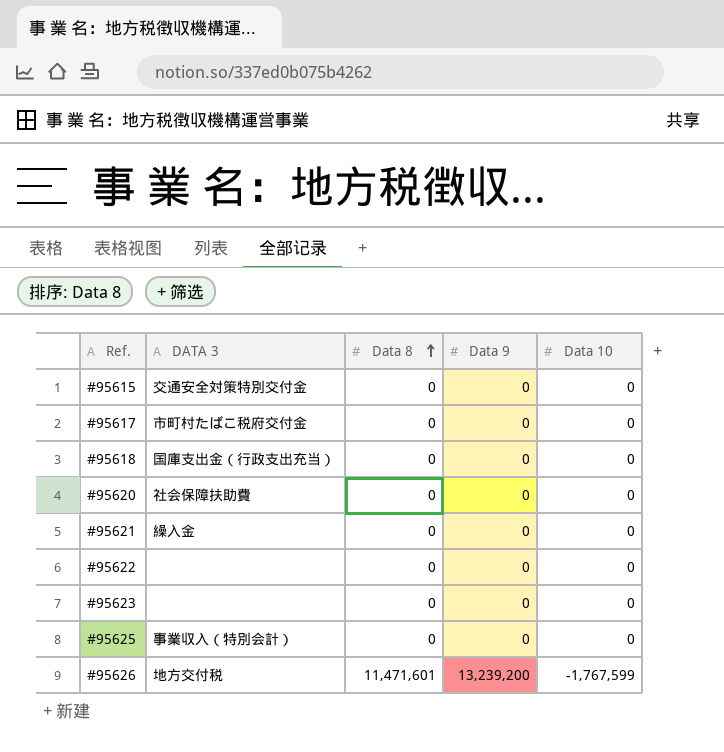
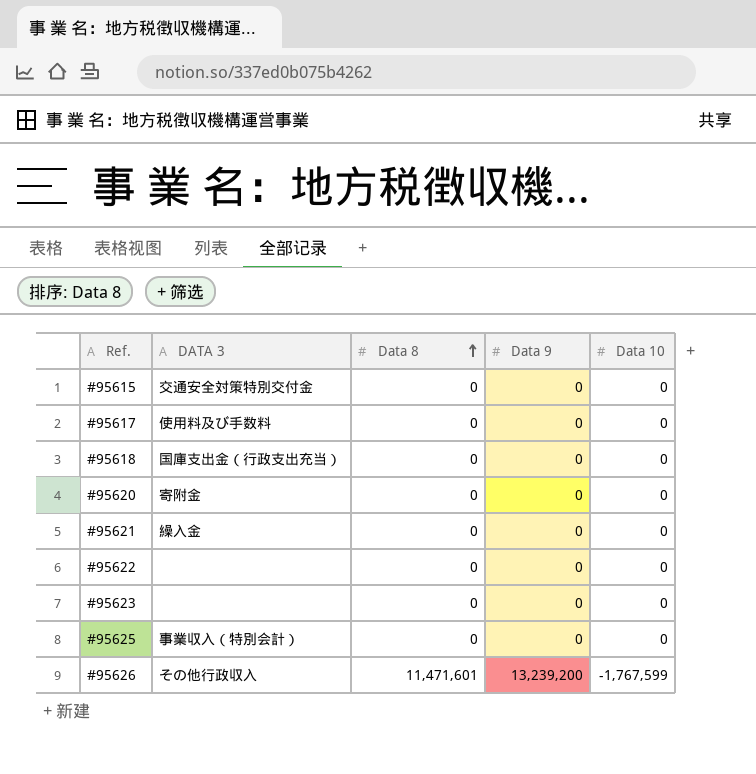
#95617 | DATA 3: 市町村たばこ税府交付金 -> 使用料及び手数料
#95620 | DATA 3: 社会保障扶助費 -> 寄附金
#95626 | DATA 3: 地方交付税 -> その他行政収入

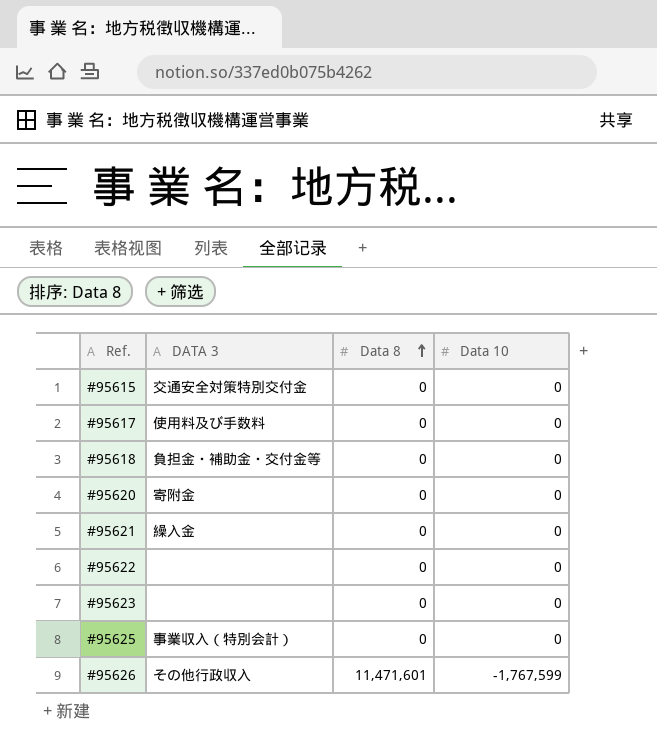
column Data 9 | position: 4 -> none
#95618 | DATA 3: 国庫支出金（行政支出充当） -> 負担金・補助金・交付金等

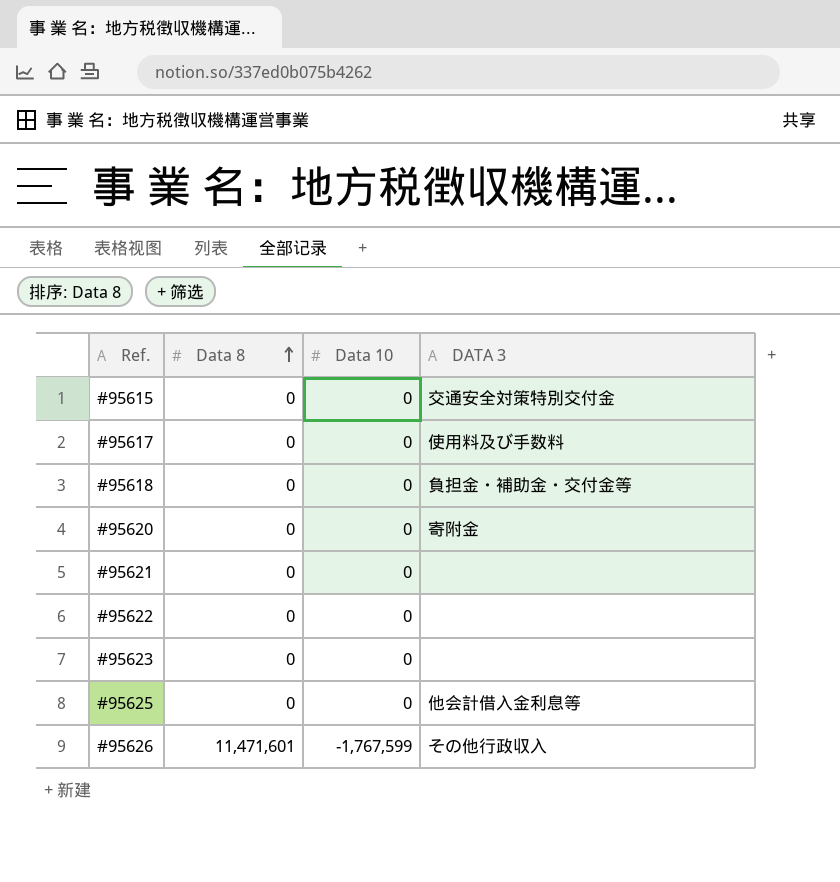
column DATA 3 | position: 2 -> 4
#95621 | DATA 3: 繰入金 -> none
#95625 | DATA 3: 事業収入（特別会計） -> 他会計借入金利息等

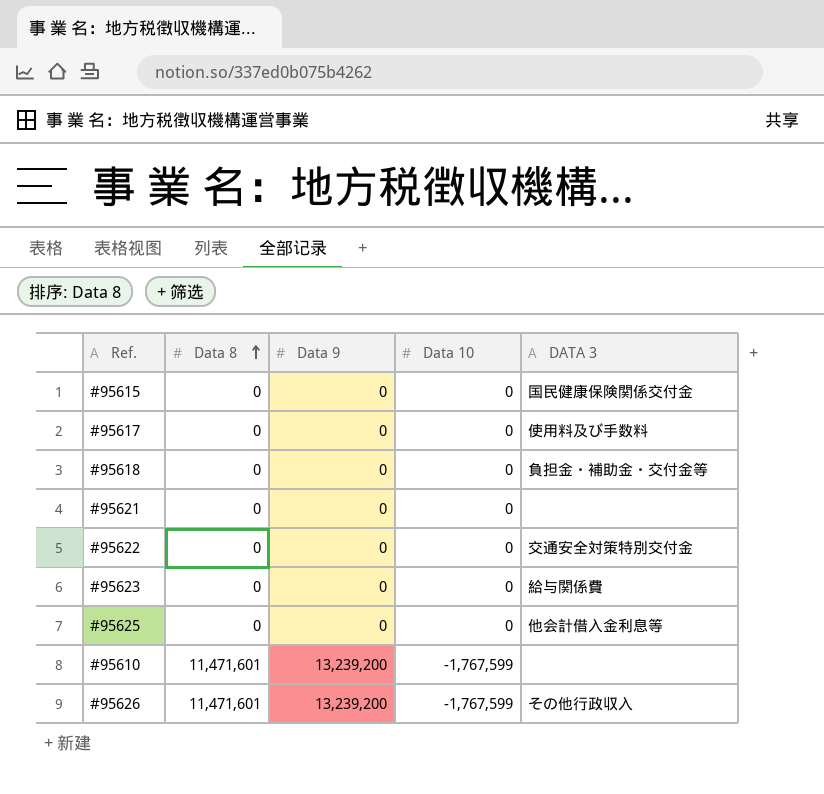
column Data 9 | position: none -> 3
row #95620: 0 | 0 | 寄附金 -> none
#95615 | DATA 3: 交通安全対策特別交付金 -> 国民健康保険関係交付金
#95622 | DATA 3: none -> 交通安全対策特別交付金
#95623 | DATA 3: none -> 給与関係費
row #95610: none -> 11,471,601 | 13,239,200 | -1,767,599 | none

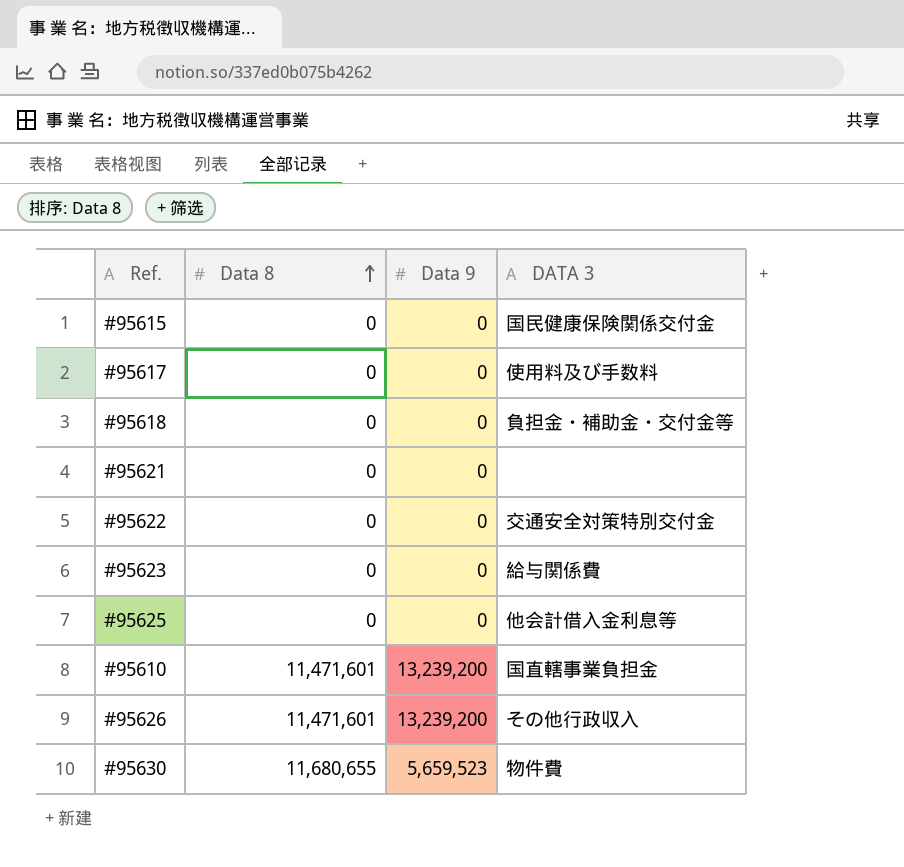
column Data 10 | position: 4 -> none
#95610 | DATA 3: none -> 国直轄事業負担金
row #95630: none -> 11,680,655 | 5,659,523 | 物件費

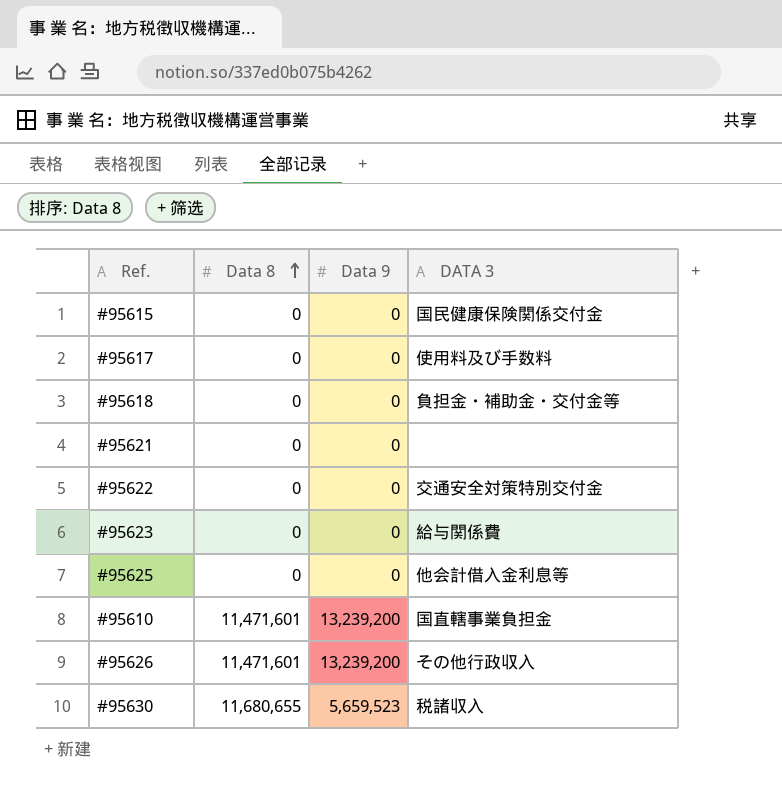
#95630 | DATA 3: 物件費 -> 税諸収入

